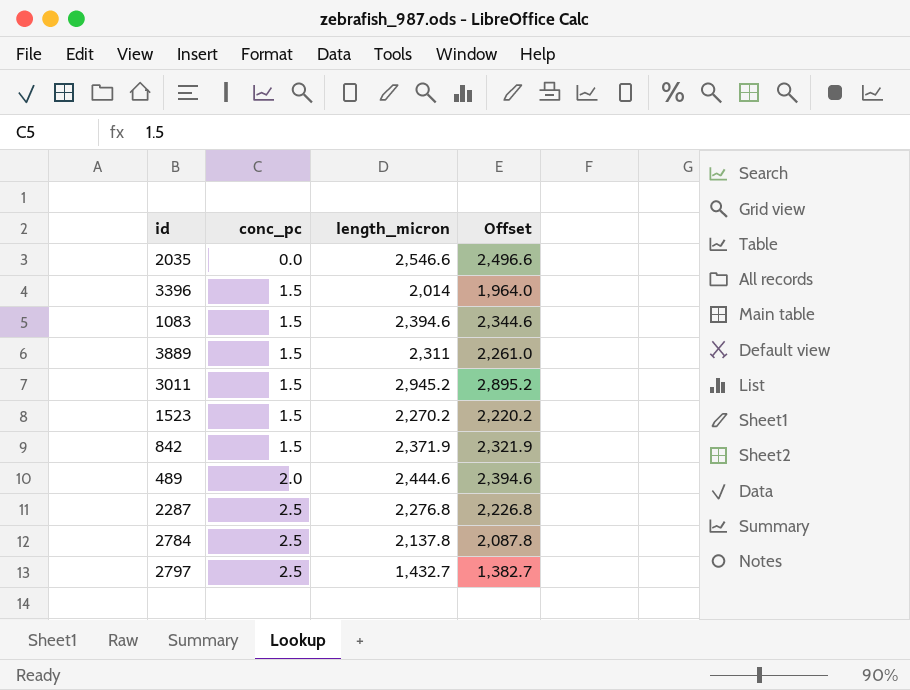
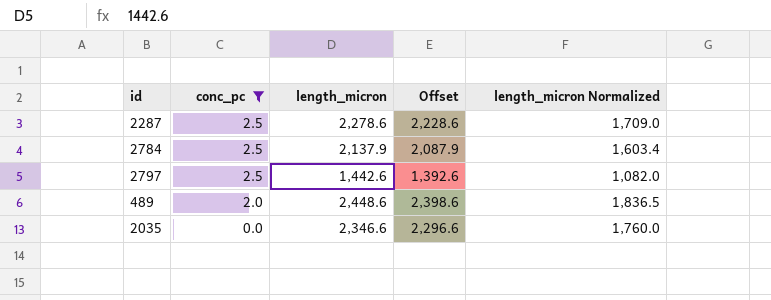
filter: none -> conc_pc != 1.5
row order: conc_pc ascending -> conc_pc descending
column length_micron Normalized | formula: none -> [length_micron] * 0.75
2287 | length_micron: 2,276.8 -> 2,278.6
2287 | Offset: 2,226.8 -> 2,228.6
2784 | length_micron: 2,137.8 -> 2,137.9
2784 | Offset: 2,087.8 -> 2,087.9
2797 | length_micron: 1,432.7 -> 1,442.6
2797 | Offset: 1,382.7 -> 1,392.6
489 | length_micron: 2,444.6 -> 2,448.6
489 | Offset: 2,394.6 -> 2,398.6
2035 | length_micron: 2,546.6 -> 2,346.6
2035 | Offset: 2,496.6 -> 2,296.6

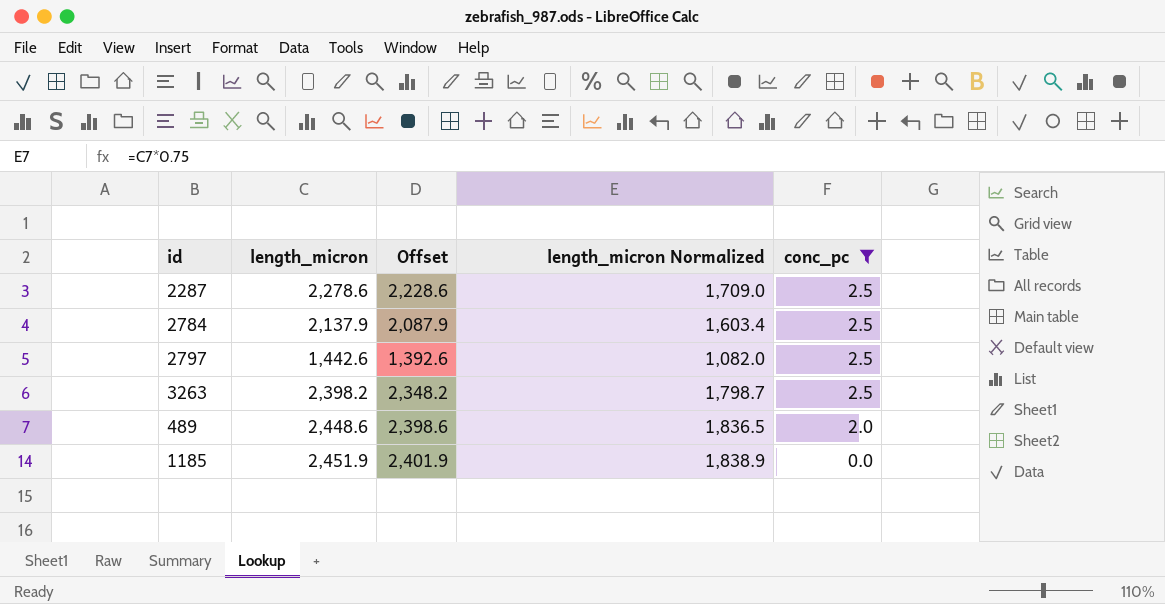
column conc_pc | position: 2 -> 5
row 2035: 0.0 | 2,346.6 | 2,296.6 | 1,760.0 -> none
row 3263: none -> 2,398.2 | 2,348.2 | 1,798.7 | 2.5
row 1185: none -> 2,451.9 | 2,401.9 | 1,838.9 | 0.0

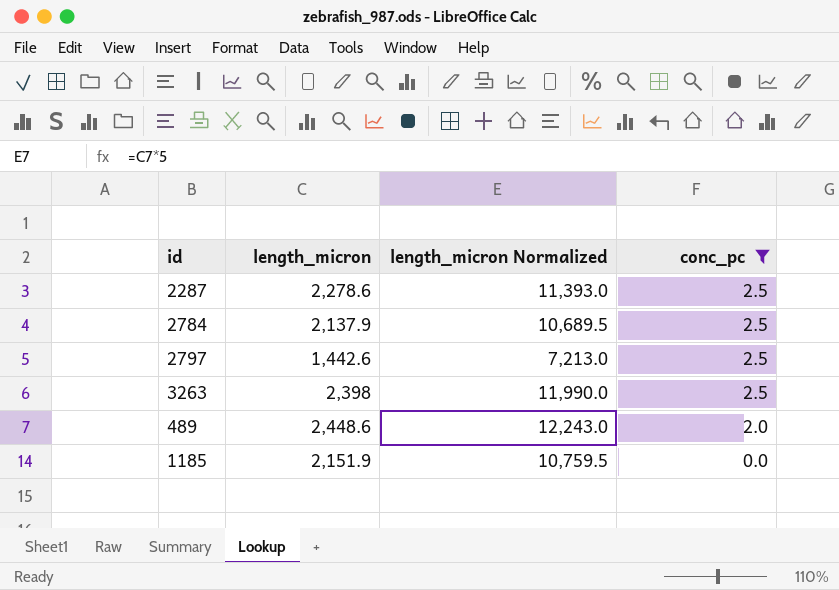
column Offset | formula: [length_micron] - 50 -> none
column length_micron Normalized | formula: [length_micron] * 0.75 -> [length_micron] * 5
3263 | length_micron: 2,398.2 -> 2,398
1185 | length_micron: 2,451.9 -> 2,151.9

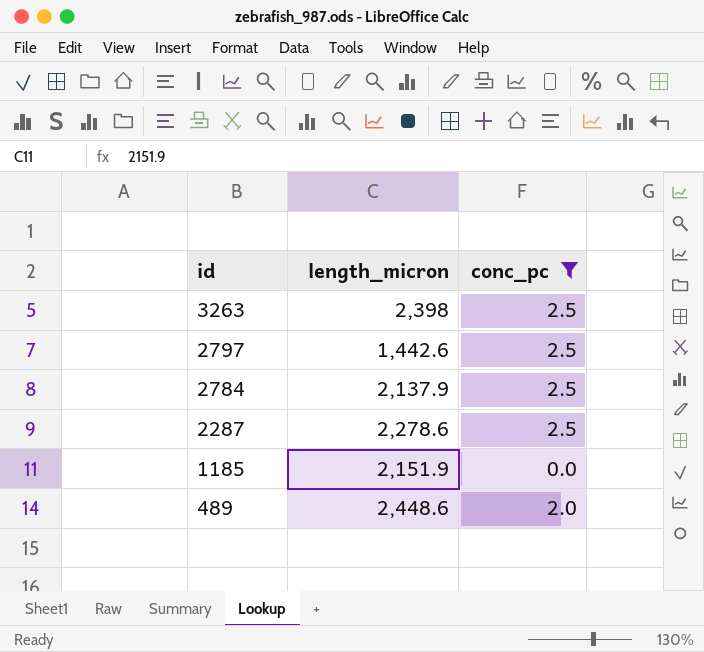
row order: conc_pc descending -> id descending
column length_micron Normalized | formula: [length_micron] * 5 -> none

